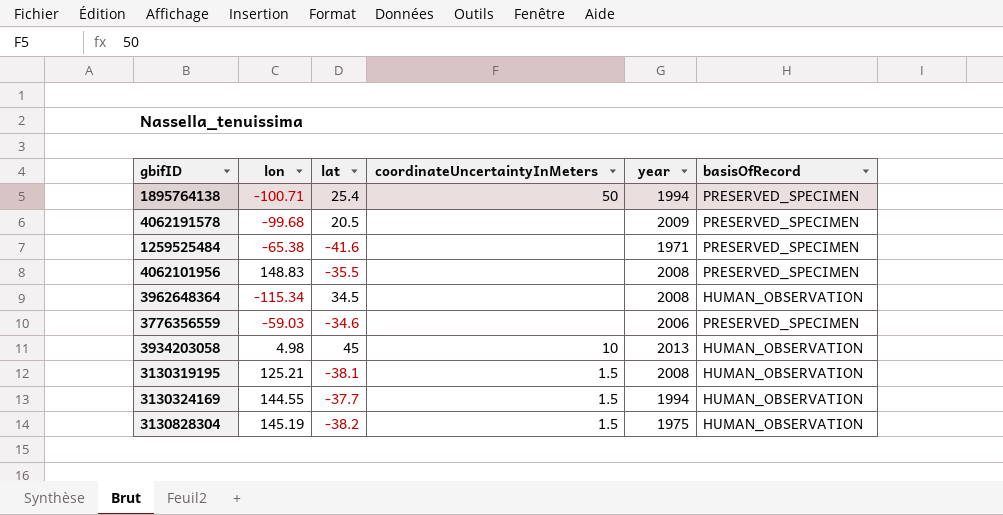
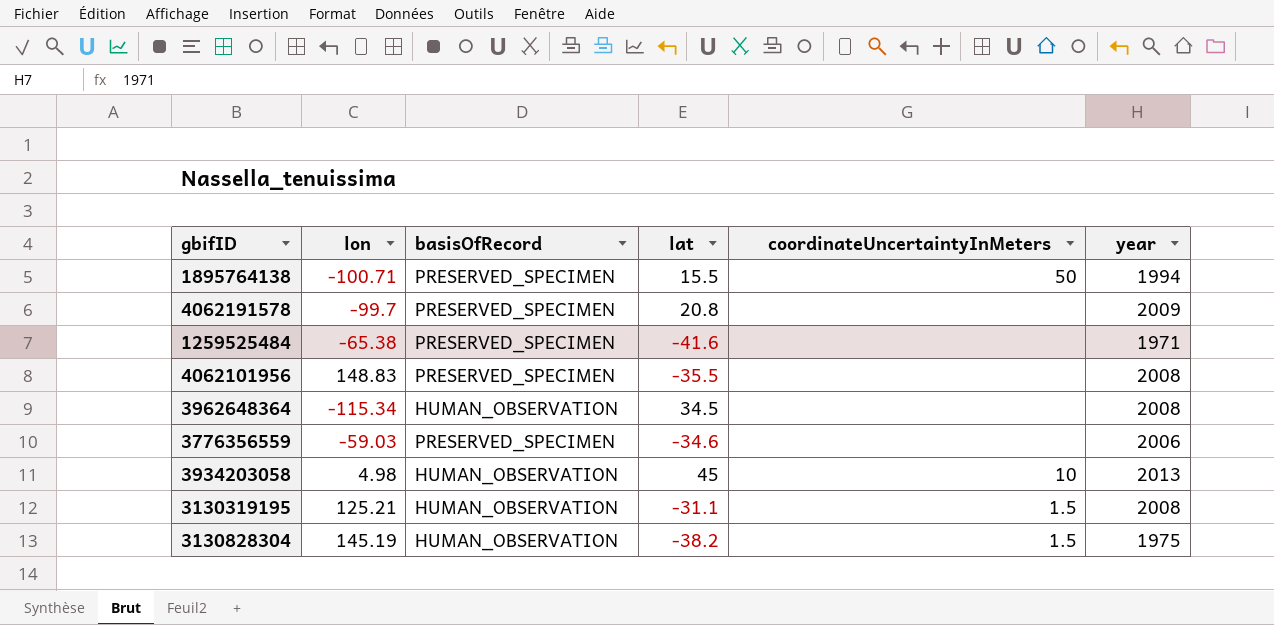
column basisOfRecord | position: 6 -> 3
row 3130324169: 144.55 | -37.7 | 1.5 | 1994 | HUMAN_OBSERVATION -> none
1895764138 | lat: 25.4 -> 15.5
4062191578 | lon: -99.68 -> -99.7
4062191578 | lat: 20.5 -> 20.8
3130319195 | lat: -38.1 -> -31.1

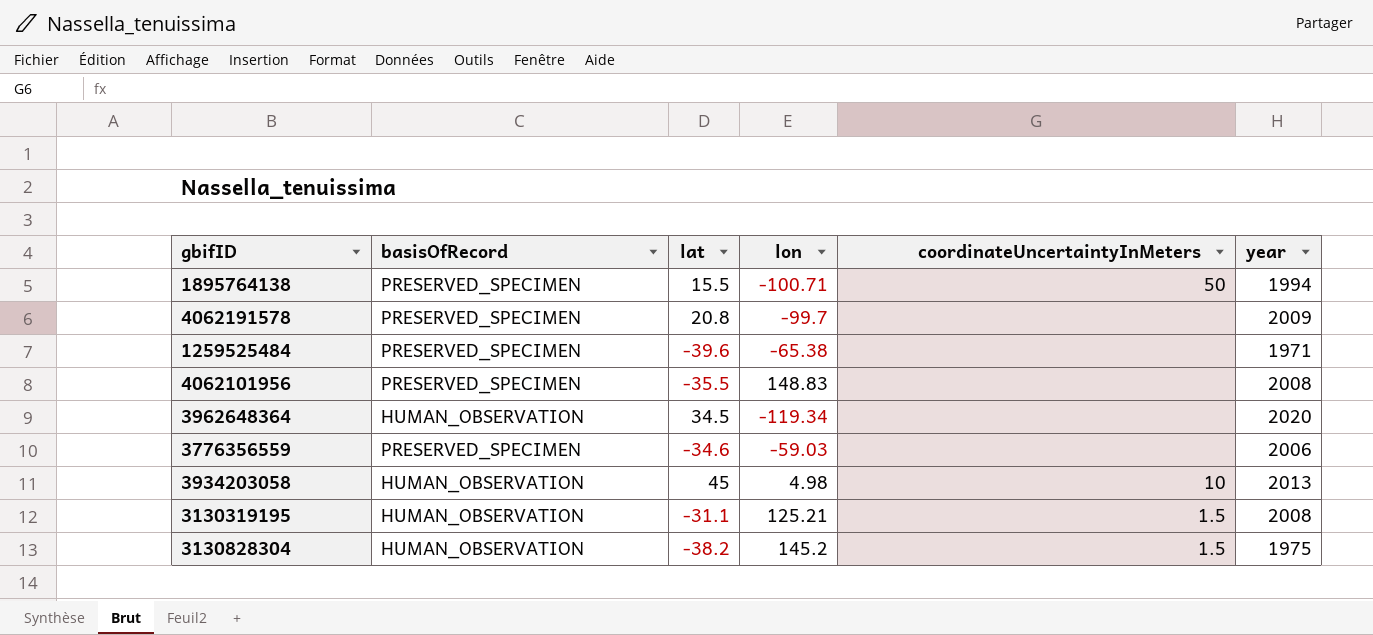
column lon | position: 2 -> 4
1259525484 | lat: -41.6 -> -39.6
3962648364 | lon: -115.34 -> -119.34
3962648364 | year: 2008 -> 2020
3130828304 | lon: 145.19 -> 145.2

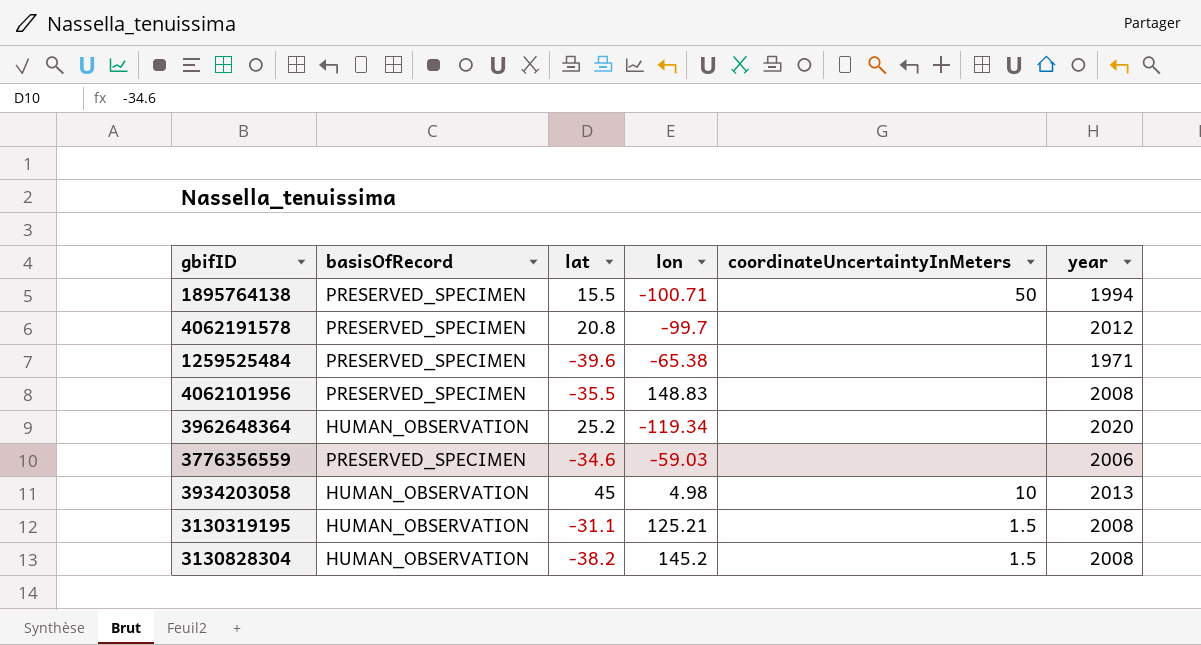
4062191578 | year: 2009 -> 2012
3962648364 | lat: 34.5 -> 25.2
3130828304 | year: 1975 -> 2008

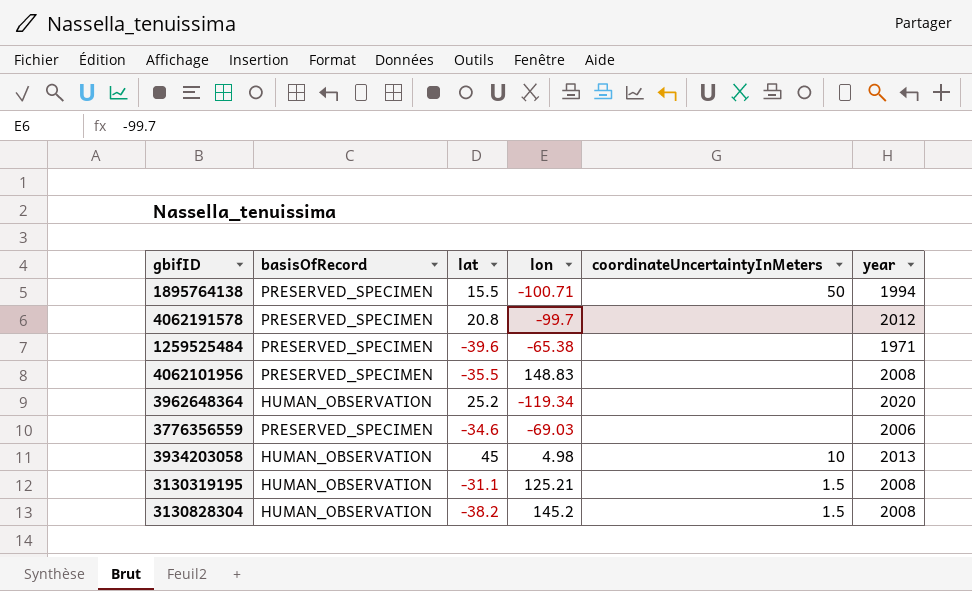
3776356559 | lon: -59.03 -> -69.03

